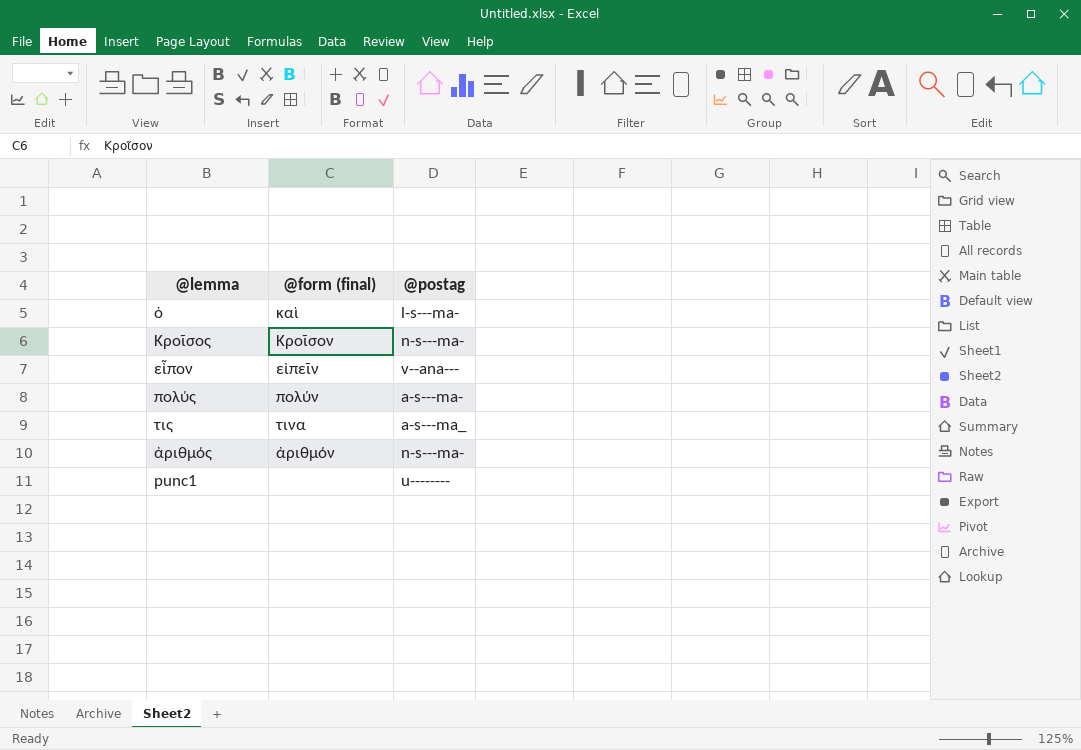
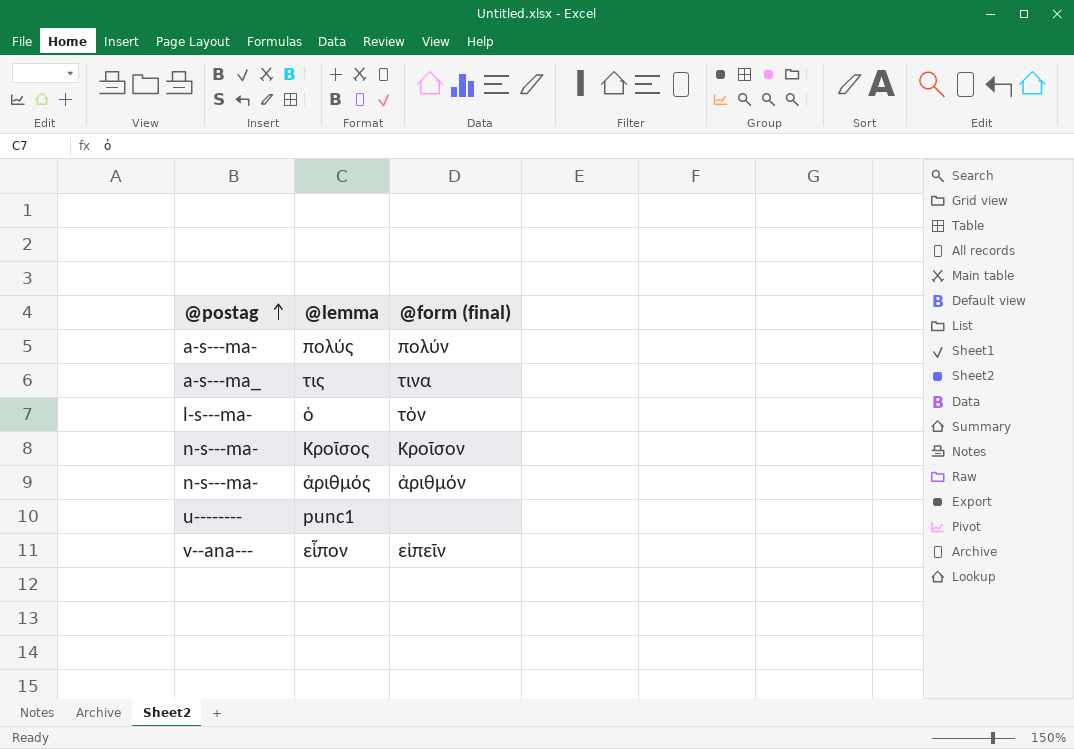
row order: none -> @postag ascending
column @postag | position: 3 -> 1
ὁ | @form (final): καὶ -> τὸν

